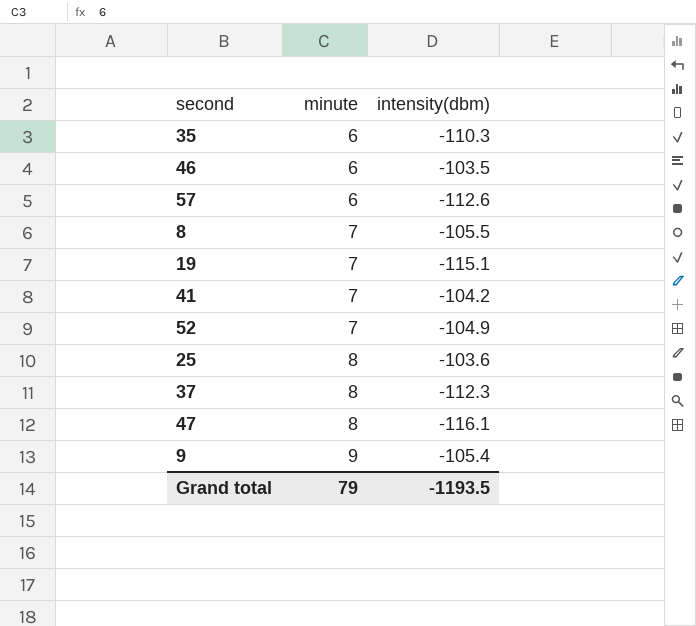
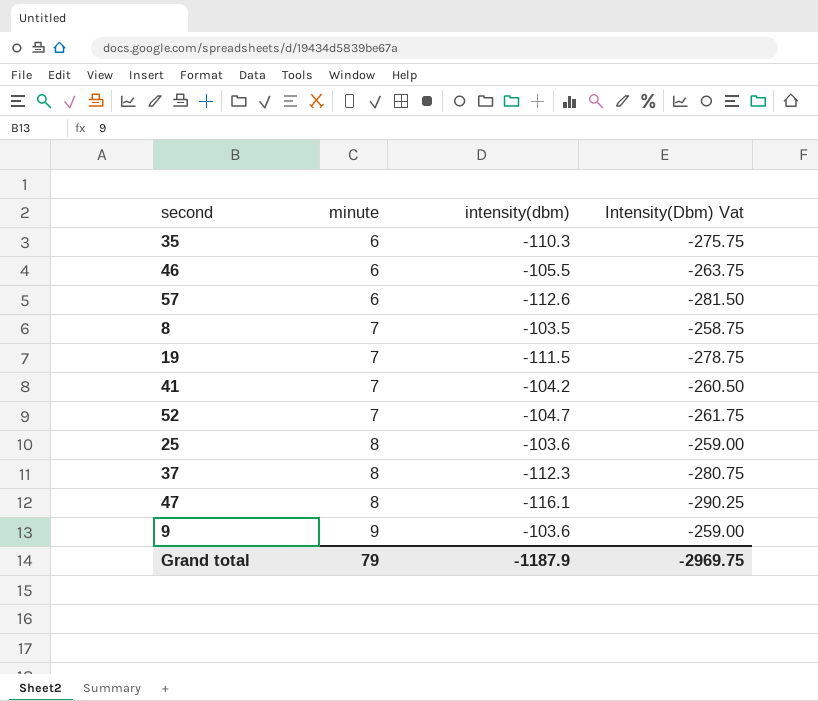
column Intensity(Dbm) Vat | formula: none -> [intensity(dbm)] * 2.5
46 | intensity(dbm): -103.5 -> -105.5
8 | intensity(dbm): -105.5 -> -103.5
19 | intensity(dbm): -115.1 -> -111.5
52 | intensity(dbm): -104.9 -> -104.7
9 | intensity(dbm): -105.4 -> -103.6
Grand total | intensity(dbm): -1193.5 -> -1187.9

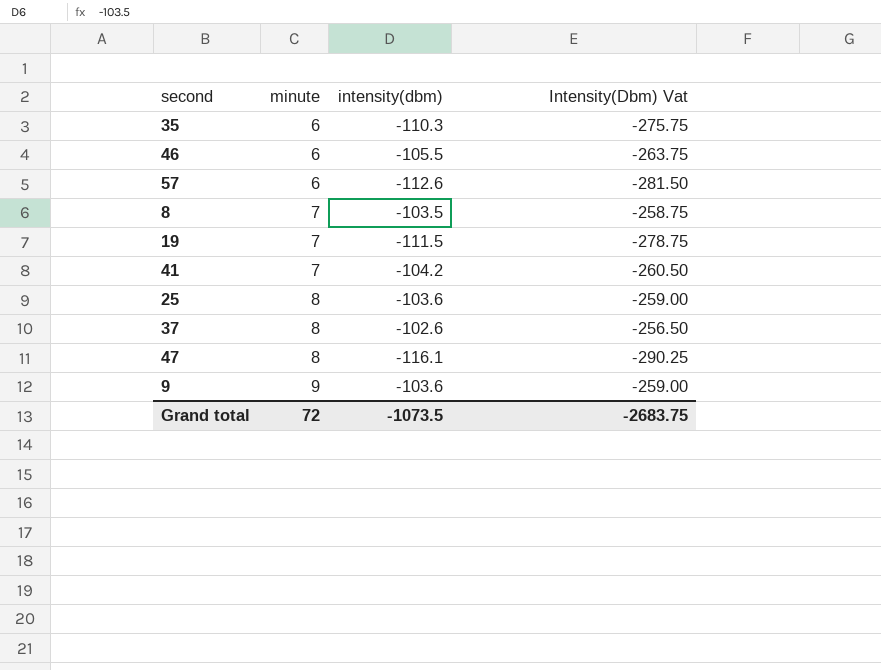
row 52: 7 | -104.7 | -261.75 -> none
37 | intensity(dbm): -112.3 -> -102.6
37 | Intensity(Dbm) Vat: -280.75 -> -256.50
Grand total | minute: 79 -> 72
Grand total | intensity(dbm): -1187.9 -> -1073.5
Grand total | Intensity(Dbm) Vat: -2969.75 -> -2683.75

